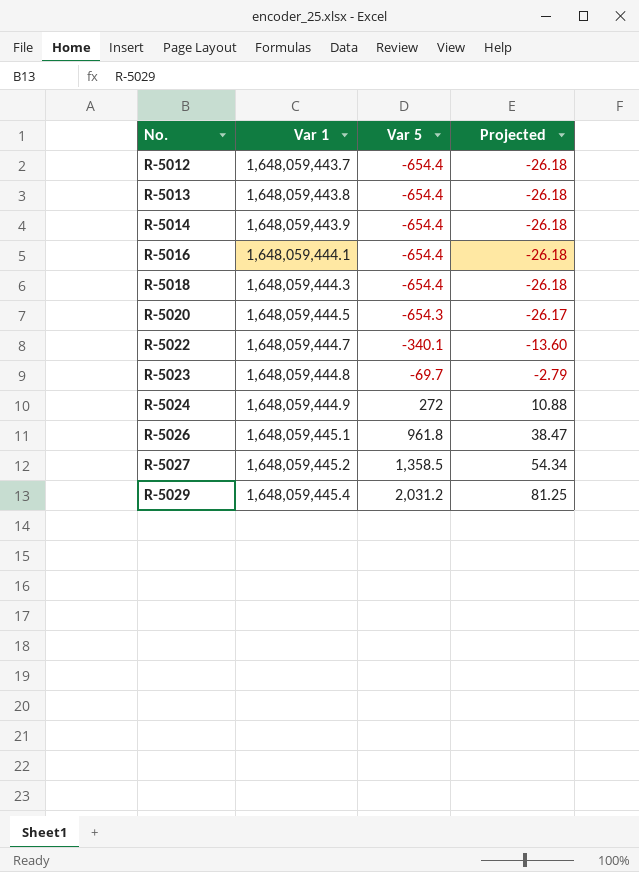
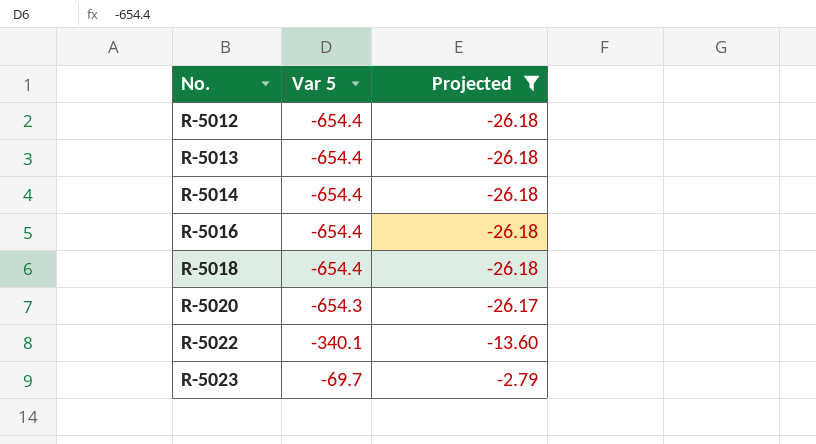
filter: none -> Projected <= -2.79
column Var 1 | position: 2 -> none

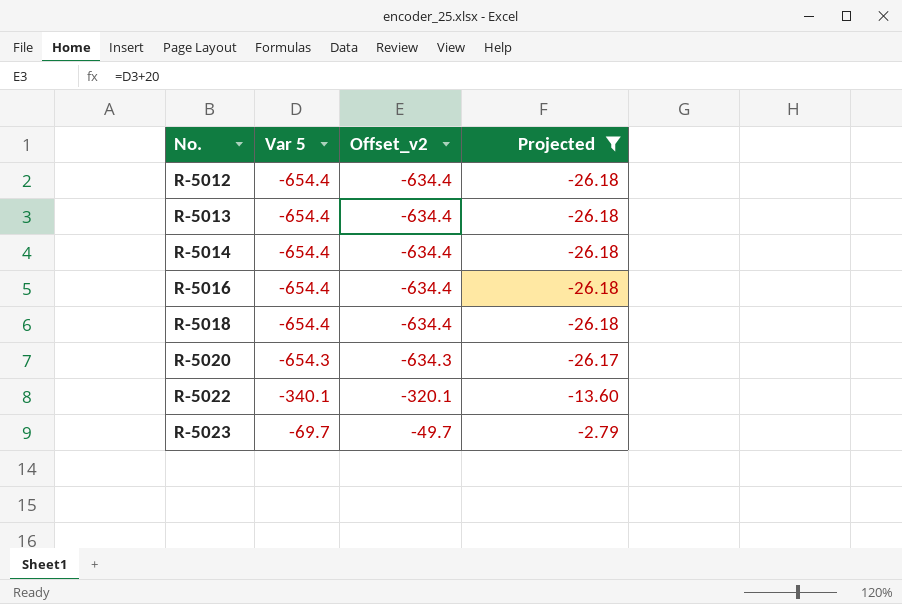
column Offset_v2 | formula: none -> [Var 5] + 20

